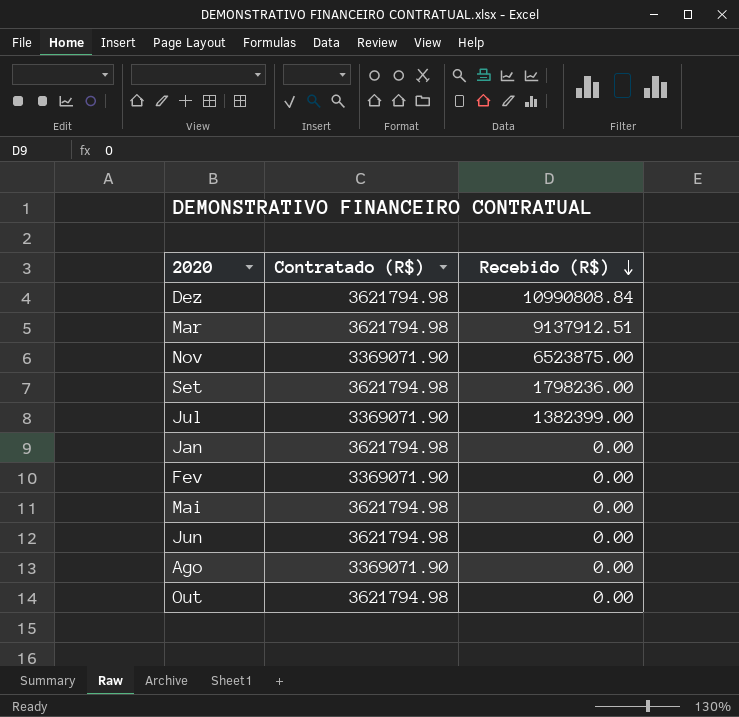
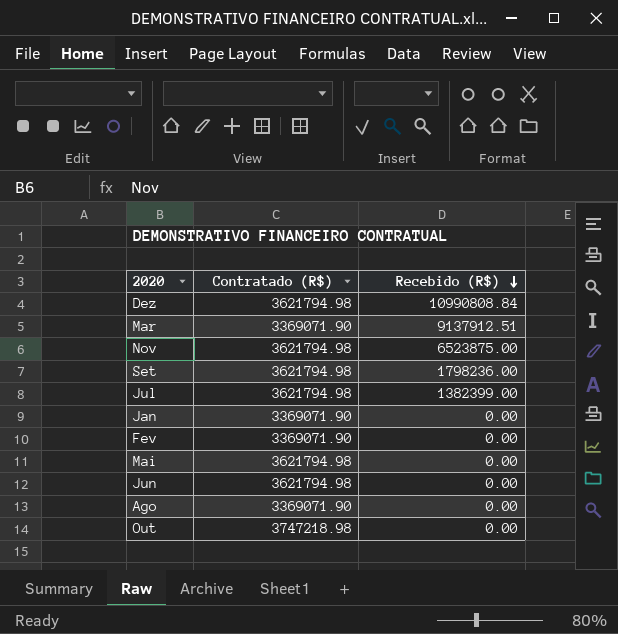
Mar | Contratado (R$): 3621794.98 -> 3369071.90
Nov | Contratado (R$): 3369071.90 -> 3621794.98
Jul | Contratado (R$): 3369071.90 -> 3621794.98
Jan | Contratado (R$): 3621794.98 -> 3369071.90
Out | Contratado (R$): 3621794.98 -> 3747218.98

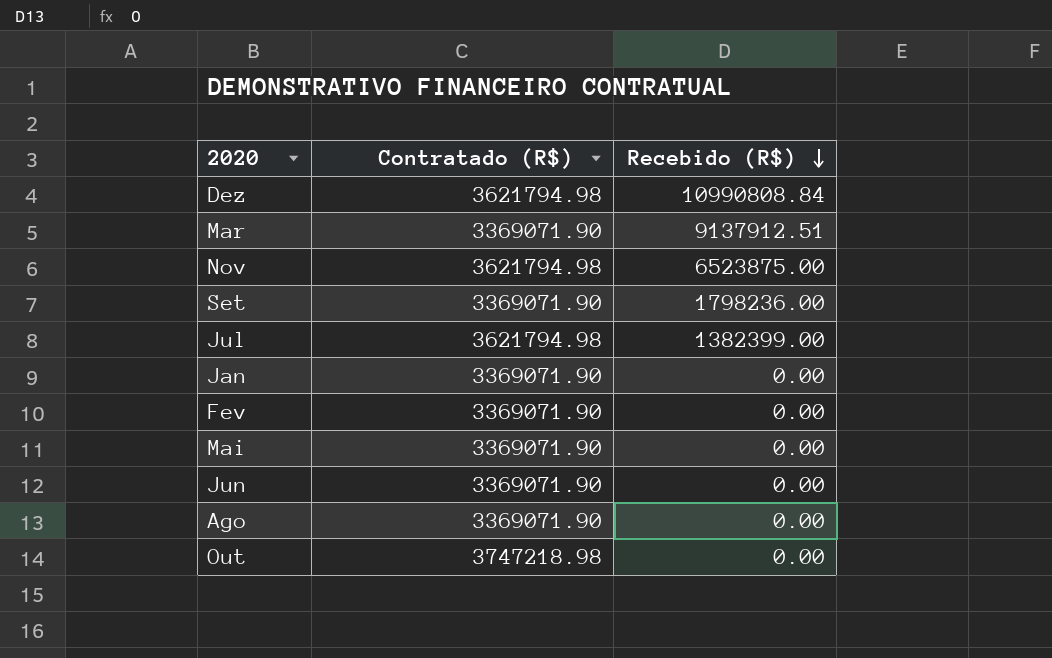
Set | Contratado (R$): 3621794.98 -> 3369071.90
Mai | Contratado (R$): 3621794.98 -> 3369071.90
Jun | Contratado (R$): 3621794.98 -> 3369071.90

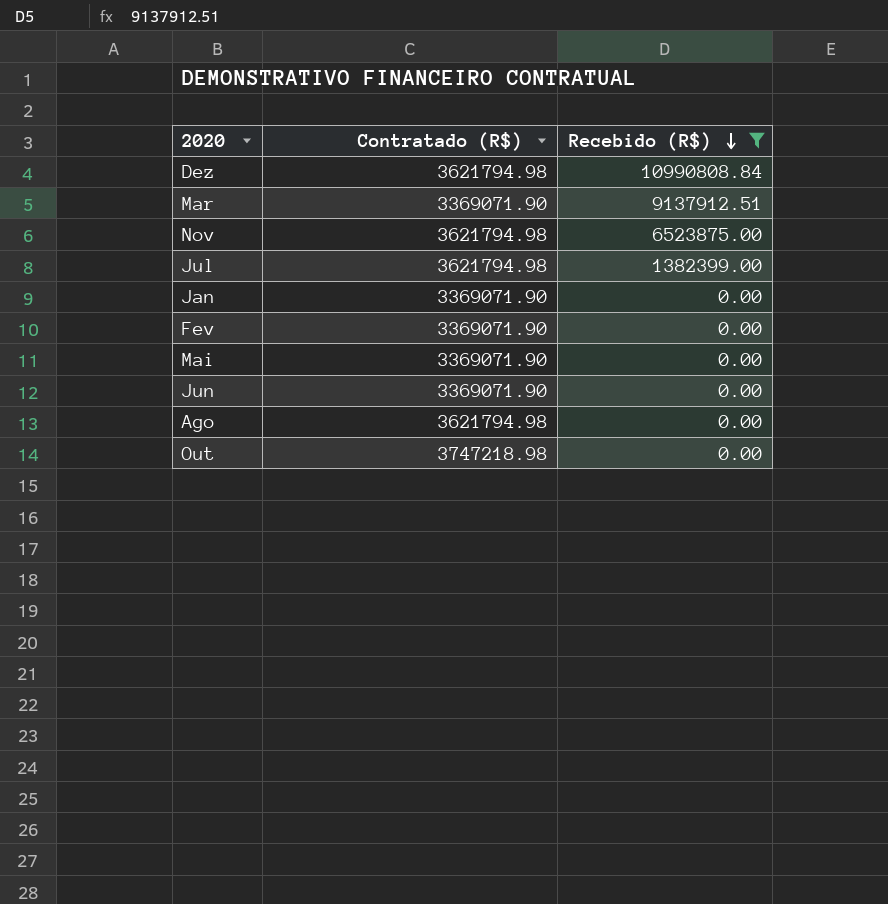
filter: none -> Recebido (R$) != 1798236.00
Ago | Contratado (R$): 3369071.90 -> 3621794.98

